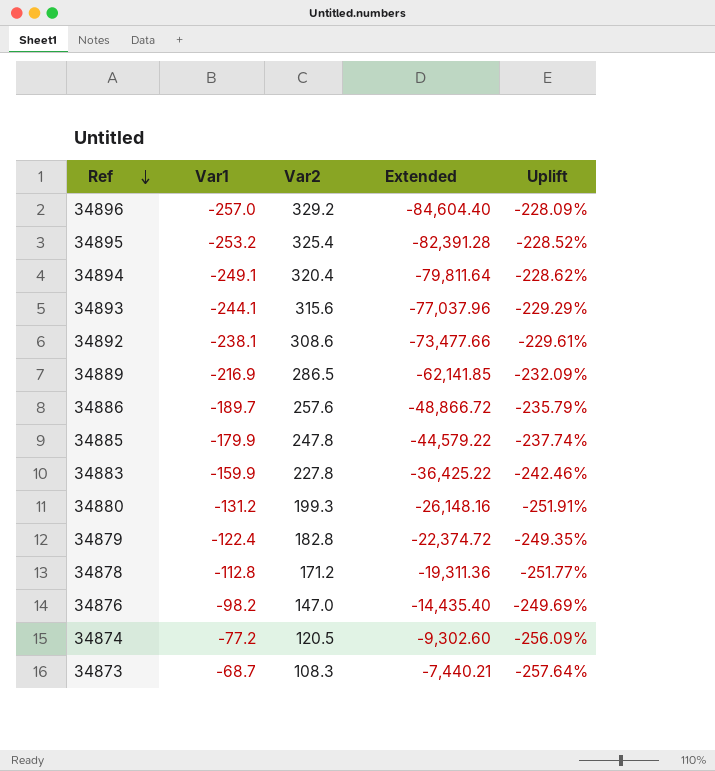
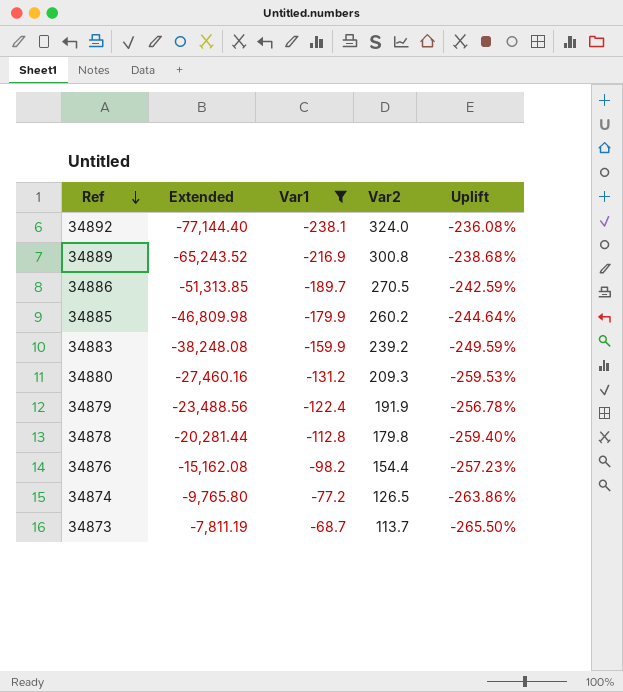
filter: none -> Var1 >= -238.1
column Extended | position: 4 -> 2
34892 | Extended: -73,477.66 -> -77,144.40
34892 | Var2: 308.6 -> 324.0
34892 | Uplift: -229.61% -> -236.08%
34889 | Extended: -62,141.85 -> -65,243.52
34889 | Var2: 286.5 -> 300.8
34889 | Uplift: -232.09% -> -238.68%
34886 | Extended: -48,866.72 -> -51,313.85
34886 | Var2: 257.6 -> 270.5
34886 | Uplift: -235.79% -> -242.59%
34885 | Extended: -44,579.22 -> -46,809.98
34885 | Var2: 247.8 -> 260.2
34885 | Uplift: -237.74% -> -244.64%
34883 | Extended: -36,425.22 -> -38,248.08
34883 | Var2: 227.8 -> 239.2
34883 | Uplift: -242.46% -> -249.59%
34880 | Extended: -26,148.16 -> -27,460.16
34880 | Var2: 199.3 -> 209.3
34880 | Uplift: -251.91% -> -259.53%
34879 | Extended: -22,374.72 -> -23,488.56
34879 | Var2: 182.8 -> 191.9
34879 | Uplift: -249.35% -> -256.78%
34878 | Extended: -19,311.36 -> -20,281.44
34878 | Var2: 171.2 -> 179.8
34878 | Uplift: -251.77% -> -259.40%
34876 | Extended: -14,435.40 -> -15,162.08
34876 | Var2: 147.0 -> 154.4
34876 | Uplift: -249.69% -> -257.23%
34874 | Extended: -9,302.60 -> -9,765.80
34874 | Var2: 120.5 -> 126.5
34874 | Uplift: -256.09% -> -263.86%
34873 | Extended: -7,440.21 -> -7,811.19
34873 | Var2: 108.3 -> 113.7
34873 | Uplift: -257.64% -> -265.50%

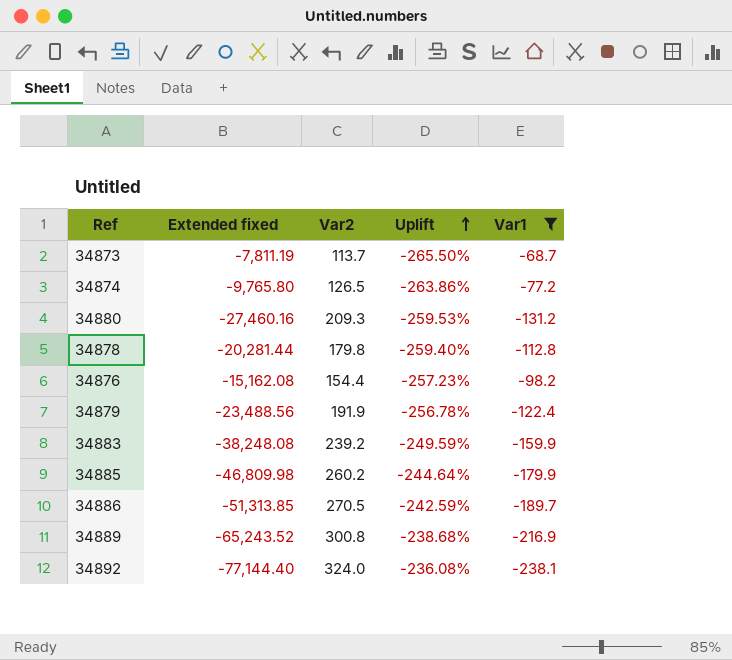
row order: Ref descending -> Uplift ascending
column name: Extended -> Extended fixed
column Var1 | position: 3 -> 5

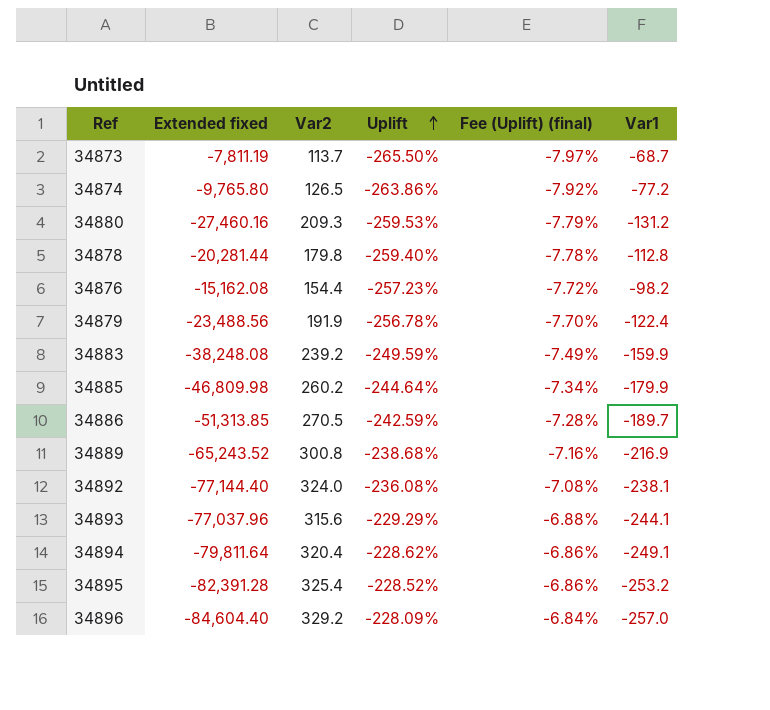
filter: Var1 >= -238.1 -> none
column Fee (Uplift) (final) | formula: none -> [Uplift] * 0.03

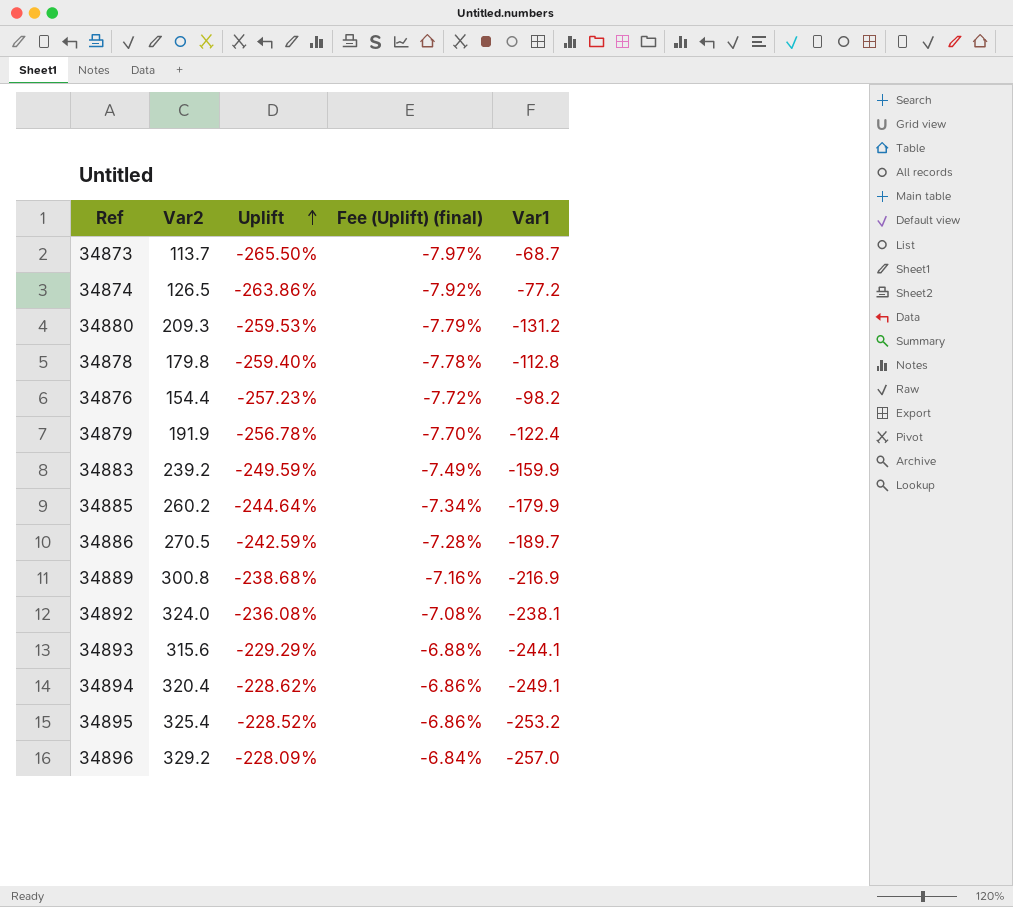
column Extended fixed | formula: [Var2] * [Var1] -> none

